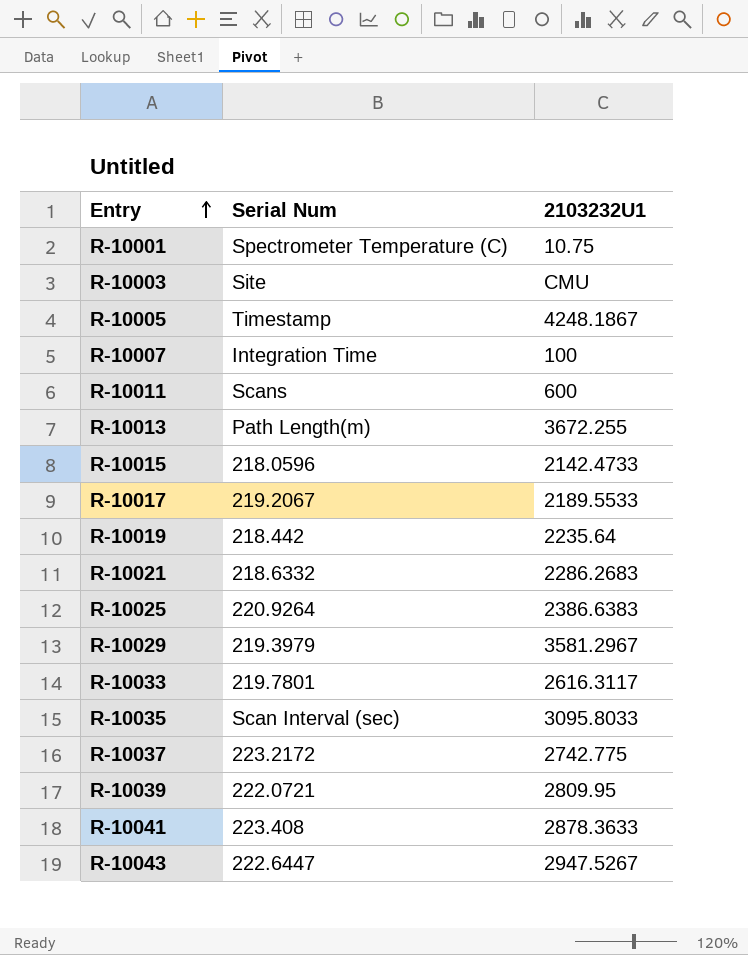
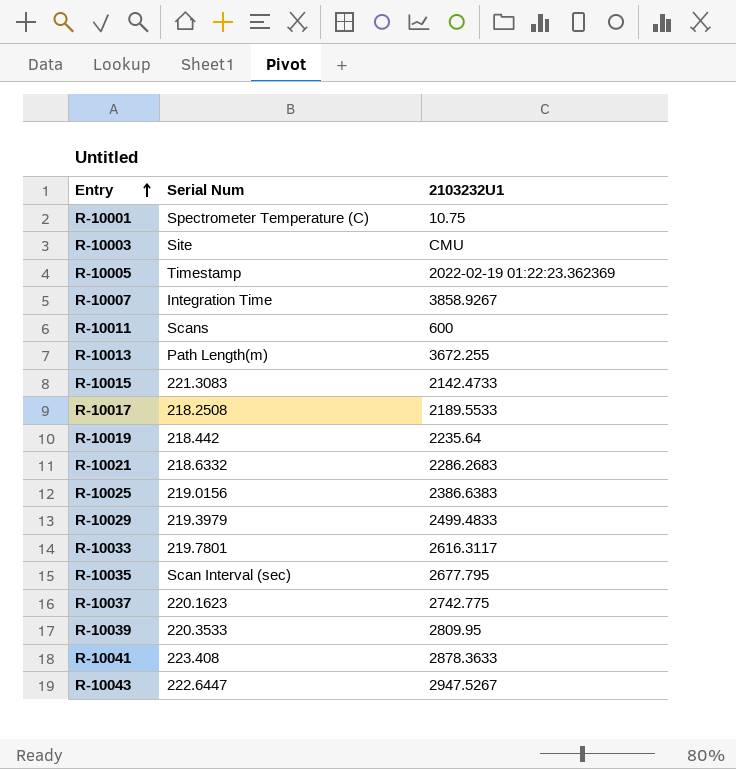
R-10005 | 2103232U1: 4248.1867 -> 2022-02-19 01:22:23.362369
R-10007 | 2103232U1: 100 -> 3858.9267
R-10015 | Serial Num: 218.0596 -> 221.3083
R-10017 | Serial Num: 219.2067 -> 218.2508
R-10025 | Serial Num: 220.9264 -> 219.0156
R-10029 | 2103232U1: 3581.2967 -> 2499.4833
R-10035 | 2103232U1: 3095.8033 -> 2677.795
R-10037 | Serial Num: 223.2172 -> 220.1623
R-10039 | Serial Num: 222.0721 -> 220.3533

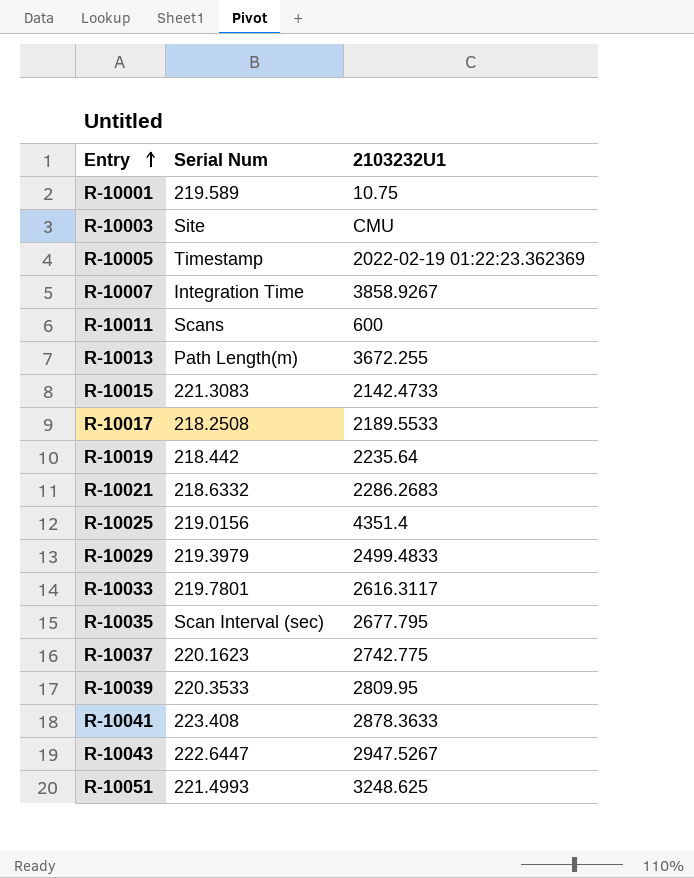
R-10001 | Serial Num: Spectrometer Temperature (C) -> 219.589
R-10025 | 2103232U1: 2386.6383 -> 4351.4
row R-10051: none -> 221.4993 | 3248.625

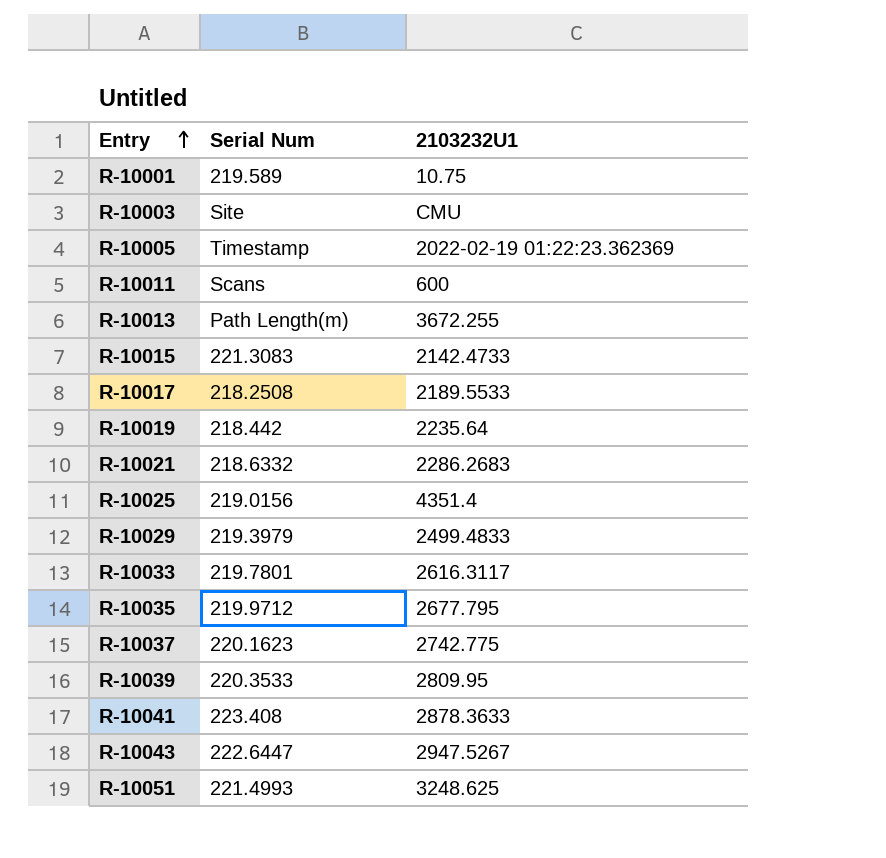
row R-10007: Integration Time | 3858.9267 -> none
R-10035 | Serial Num: Scan Interval (sec) -> 219.9712

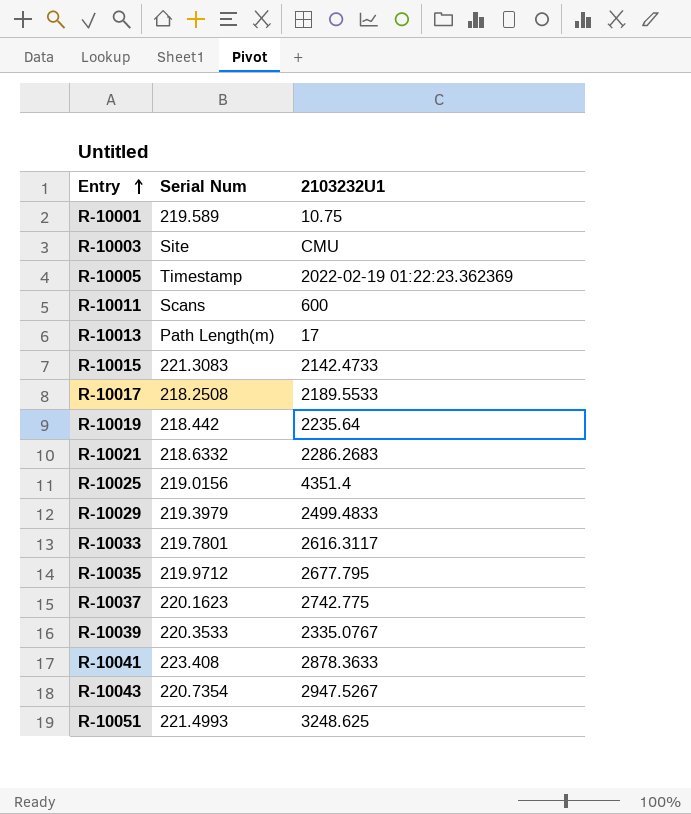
R-10013 | 2103232U1: 3672.255 -> 17
R-10039 | 2103232U1: 2809.95 -> 2335.0767
R-10043 | Serial Num: 222.6447 -> 220.7354

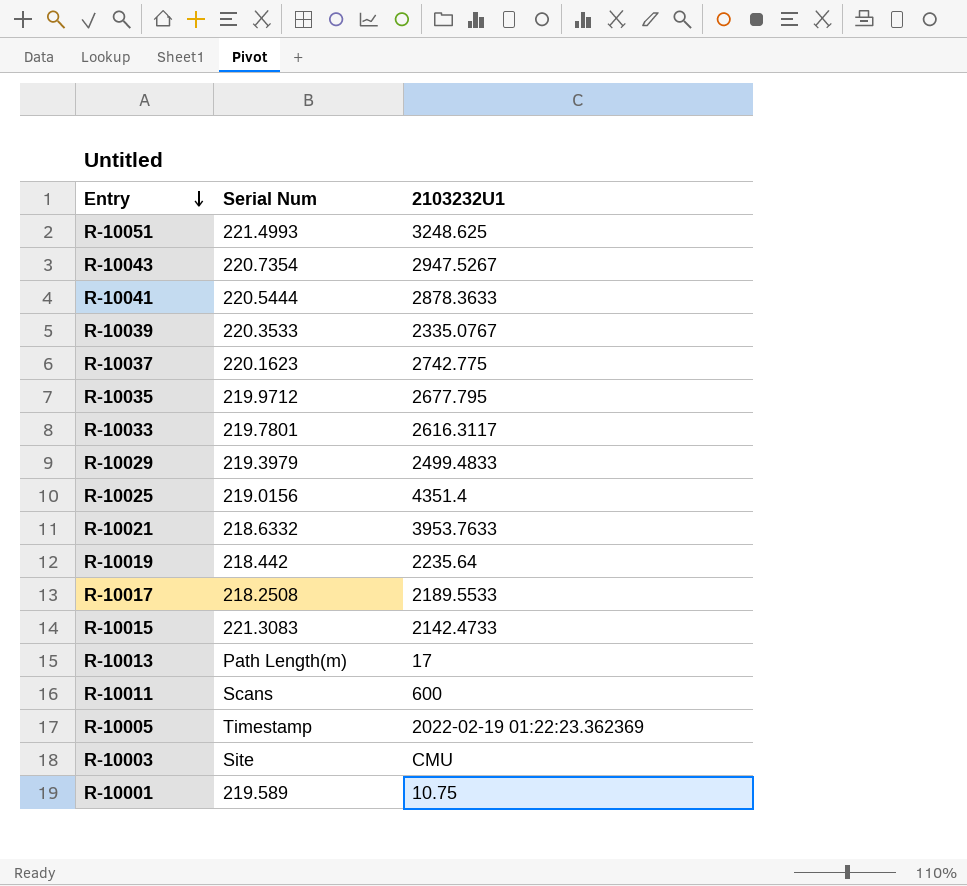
row order: Entry ascending -> Entry descending
R-10041 | Serial Num: 223.408 -> 220.5444
R-10021 | 2103232U1: 2286.2683 -> 3953.7633

